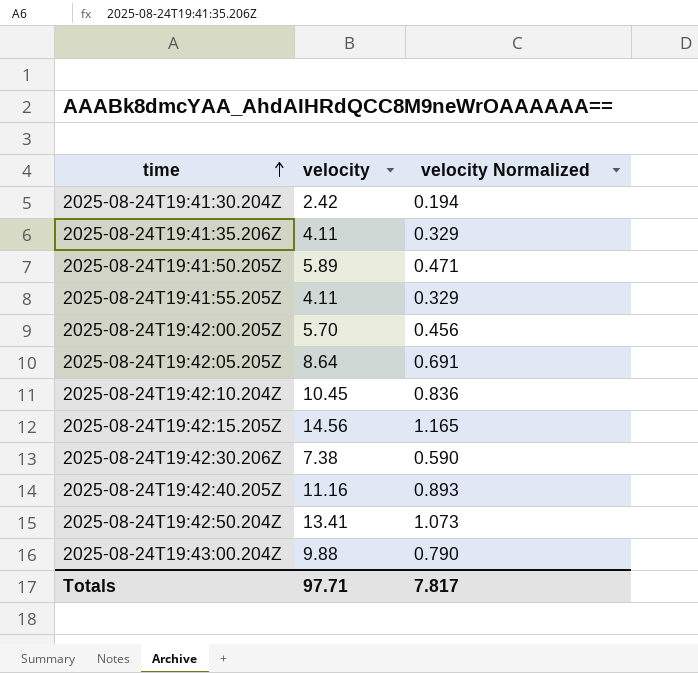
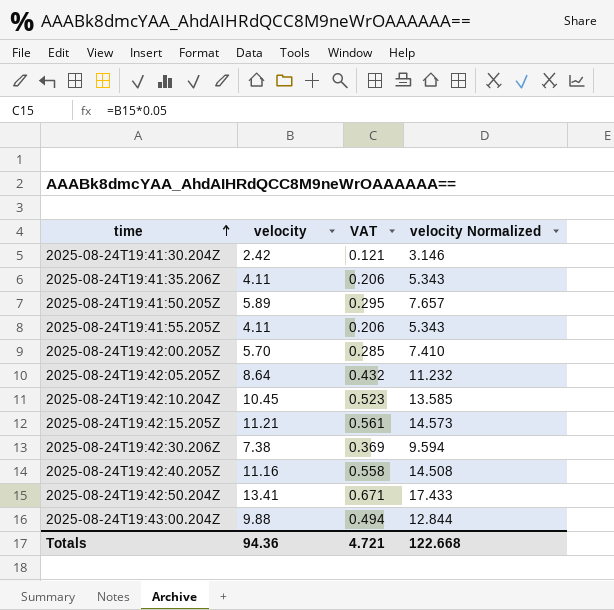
column VAT | formula: none -> [velocity] * 0.05
column velocity Normalized | formula: [velocity] * 0.08 -> [velocity] * 1.3
2025-08-24T19:42:15.205Z | velocity: 14.56 -> 11.21
Totals | velocity: 97.71 -> 94.36
Totals | velocity Normalized: 7.817 -> 122.668

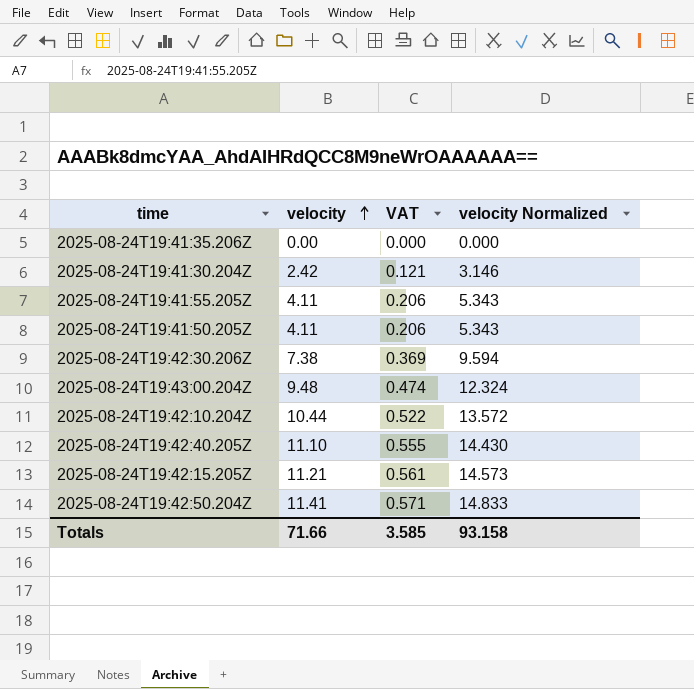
row order: time ascending -> velocity ascending
row 2025-08-24T19:42:00.205Z: 5.70 | 0.285 | 7.410 -> none
row 2025-08-24T19:42:05.205Z: 8.64 | 0.432 | 11.232 -> none
2025-08-24T19:41:35.206Z | velocity: 4.11 -> 0.00
2025-08-24T19:41:35.206Z | VAT: 0.206 -> 0.000
2025-08-24T19:41:35.206Z | velocity Normalized: 5.343 -> 0.000
2025-08-24T19:41:50.205Z | velocity: 5.89 -> 4.11
2025-08-24T19:41:50.205Z | VAT: 0.295 -> 0.206
2025-08-24T19:41:50.205Z | velocity Normalized: 7.657 -> 5.343
2025-08-24T19:43:00.204Z | velocity: 9.88 -> 9.48
2025-08-24T19:43:00.204Z | VAT: 0.494 -> 0.474
2025-08-24T19:43:00.204Z | velocity Normalized: 12.844 -> 12.324
2025-08-24T19:42:10.204Z | velocity: 10.45 -> 10.44
2025-08-24T19:42:10.204Z | VAT: 0.523 -> 0.522
2025-08-24T19:42:10.204Z | velocity Normalized: 13.585 -> 13.572
2025-08-24T19:42:40.205Z | velocity: 11.16 -> 11.10
2025-08-24T19:42:40.205Z | VAT: 0.558 -> 0.555
2025-08-24T19:42:40.205Z | velocity Normalized: 14.508 -> 14.430
2025-08-24T19:42:50.204Z | velocity: 13.41 -> 11.41
2025-08-24T19:42:50.204Z | VAT: 0.671 -> 0.571
2025-08-24T19:42:50.204Z | velocity Normalized: 17.433 -> 14.833
Totals | velocity: 94.36 -> 71.66
Totals | VAT: 4.721 -> 3.585
Totals | velocity Normalized: 122.668 -> 93.158

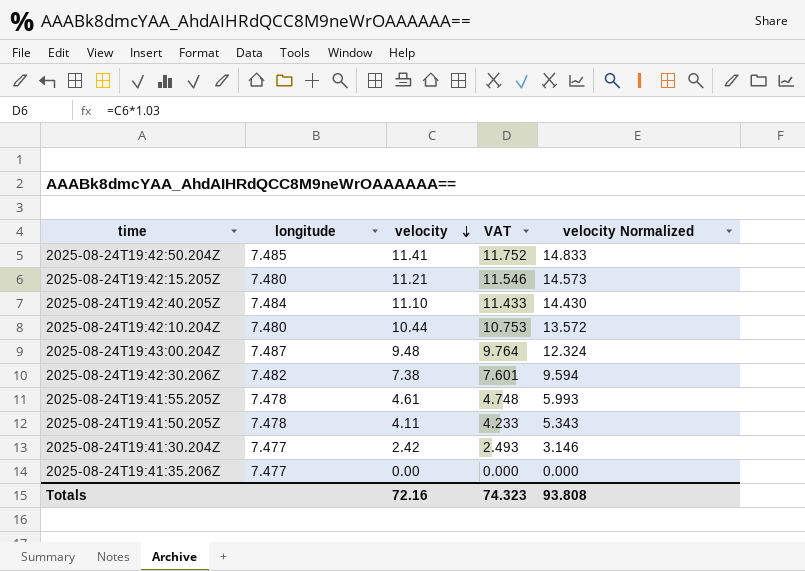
row order: velocity ascending -> velocity descending
column longitude | position: none -> 2
column VAT | formula: [velocity] * 0.05 -> [velocity] * 1.03
2025-08-24T19:41:55.205Z | velocity: 4.11 -> 4.61
2025-08-24T19:41:55.205Z | velocity Normalized: 5.343 -> 5.993
Totals | velocity: 71.66 -> 72.16
Totals | VAT: 3.585 -> 74.323
Totals | velocity Normalized: 93.158 -> 93.808

